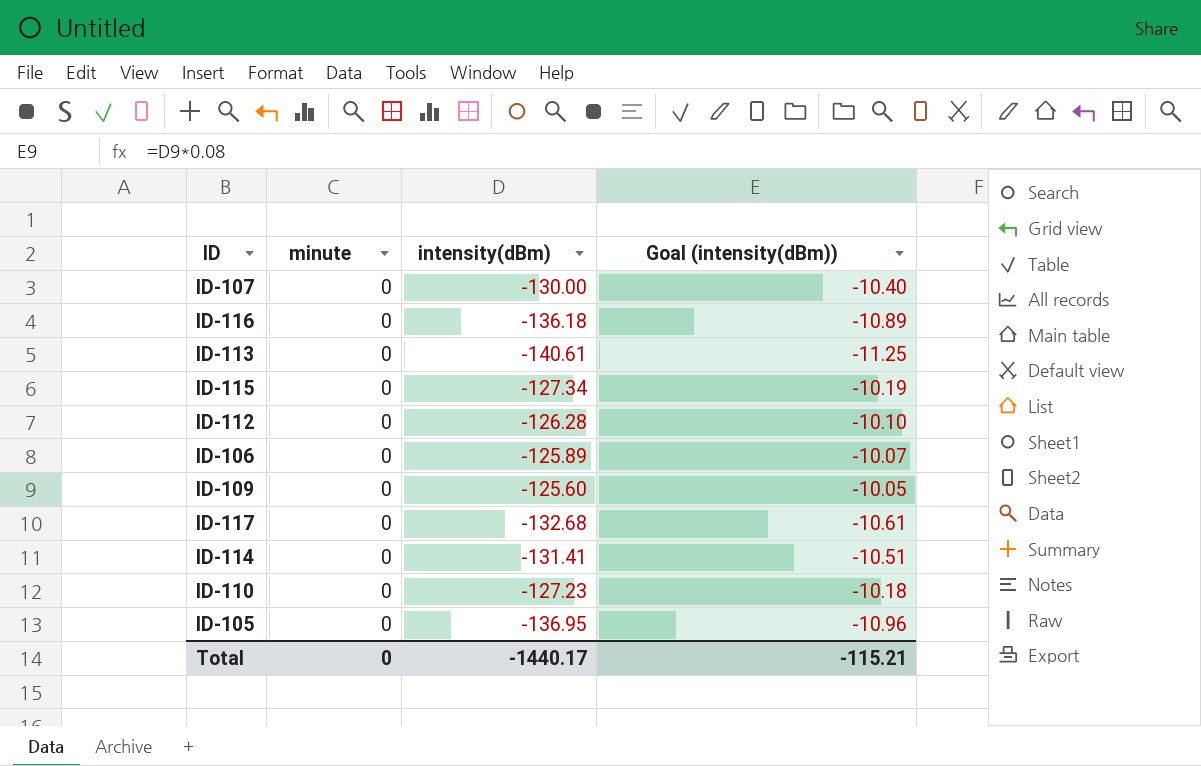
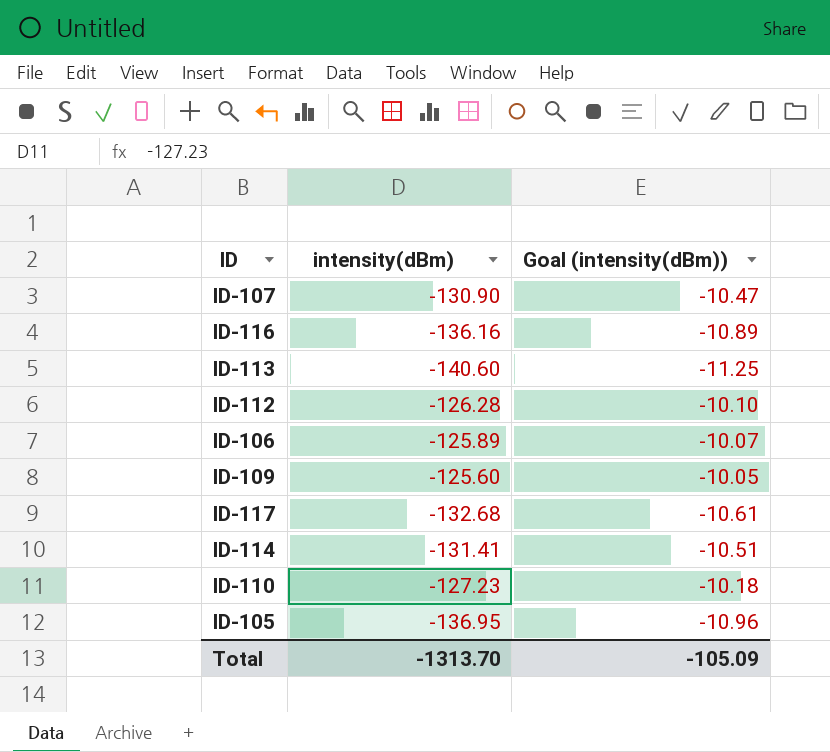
column minute | position: 2 -> none
row ID-115: 0 | -127.34 | -10.19 -> none
ID-107 | intensity(dBm): -130.00 -> -130.90
ID-107 | Goal (intensity(dBm)): -10.40 -> -10.47
ID-116 | intensity(dBm): -136.18 -> -136.16
ID-113 | intensity(dBm): -140.61 -> -140.60
Total | intensity(dBm): -1440.17 -> -1313.70
Total | Goal (intensity(dBm)): -115.21 -> -105.09

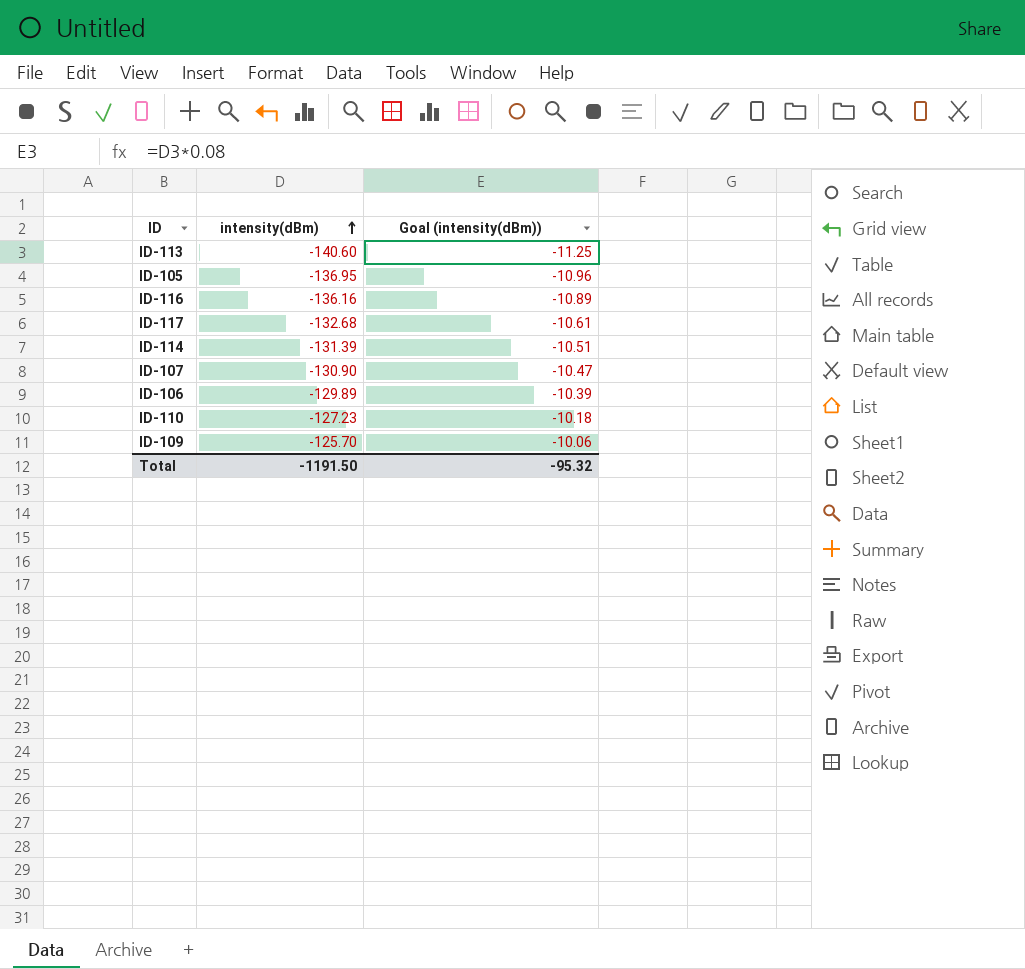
row order: none -> intensity(dBm) ascending
row ID-112: -126.28 | -10.10 -> none
ID-114 | intensity(dBm): -131.41 -> -131.39
ID-106 | intensity(dBm): -125.89 -> -129.89
ID-106 | Goal (intensity(dBm)): -10.07 -> -10.39
ID-109 | intensity(dBm): -125.60 -> -125.70
ID-109 | Goal (intensity(dBm)): -10.05 -> -10.06
Total | intensity(dBm): -1313.70 -> -1191.50
Total | Goal (intensity(dBm)): -105.09 -> -95.32

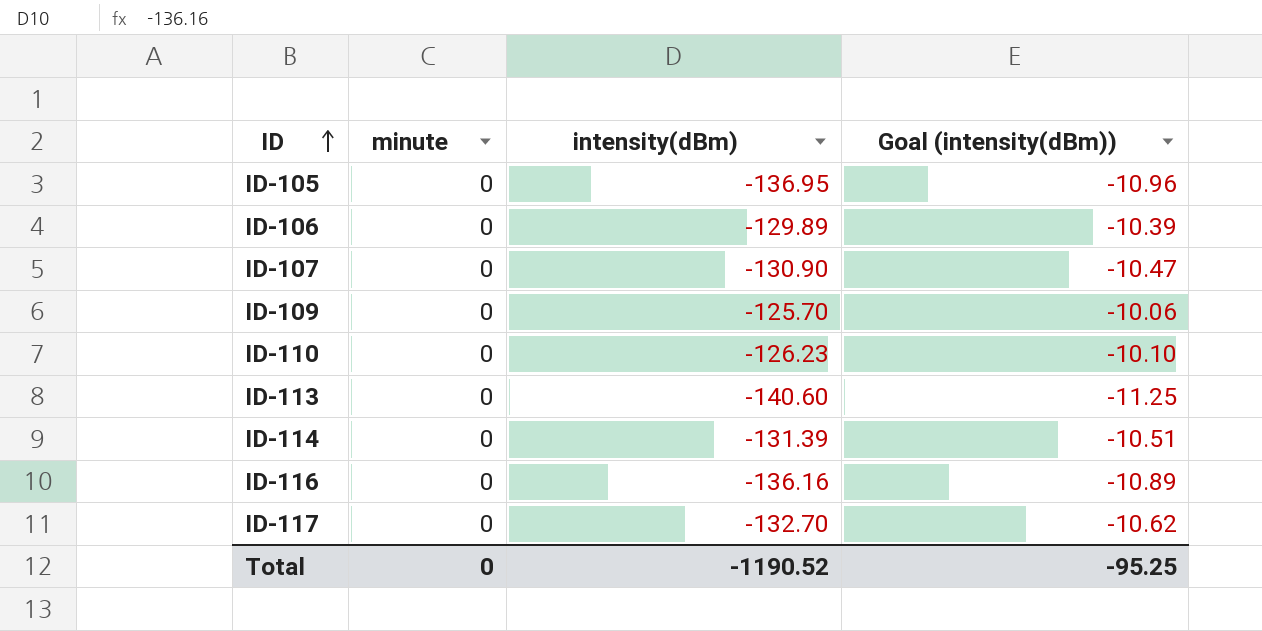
row order: intensity(dBm) ascending -> ID ascending
column minute | position: none -> 2
ID-110 | intensity(dBm): -127.23 -> -126.23
ID-110 | Goal (intensity(dBm)): -10.18 -> -10.10
ID-117 | intensity(dBm): -132.68 -> -132.70
ID-117 | Goal (intensity(dBm)): -10.61 -> -10.62
Total | intensity(dBm): -1191.50 -> -1190.52
Total | Goal (intensity(dBm)): -95.32 -> -95.25

